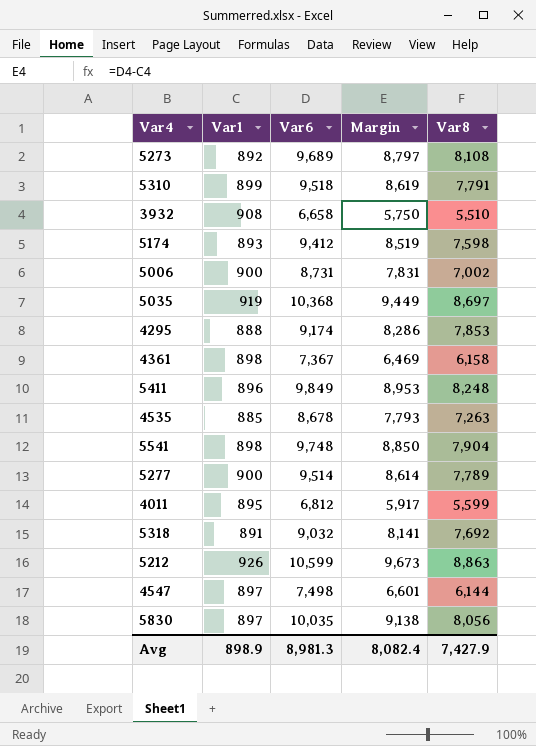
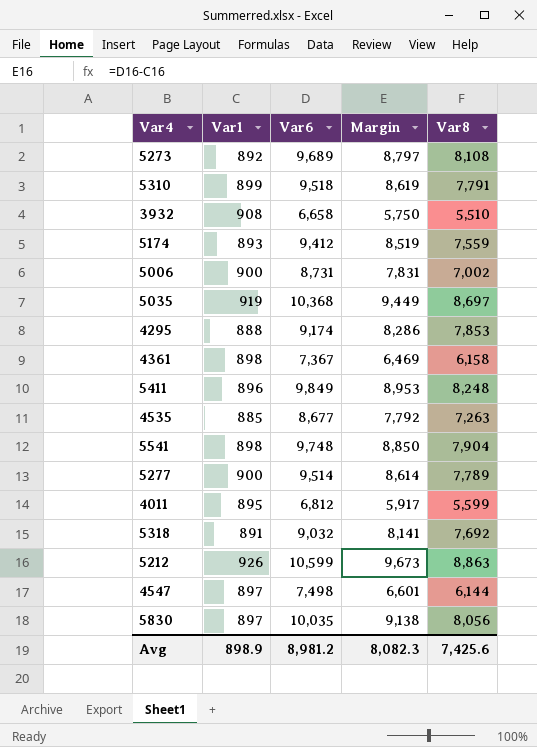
5174 | Var8: 7,598 -> 7,559
4535 | Var6: 8,678 -> 8,677
4535 | Margin: 7,793 -> 7,792
Avg | Var6: 8,981.3 -> 8,981.2
Avg | Margin: 8,082.4 -> 8,082.3
Avg | Var8: 7,427.9 -> 7,425.6

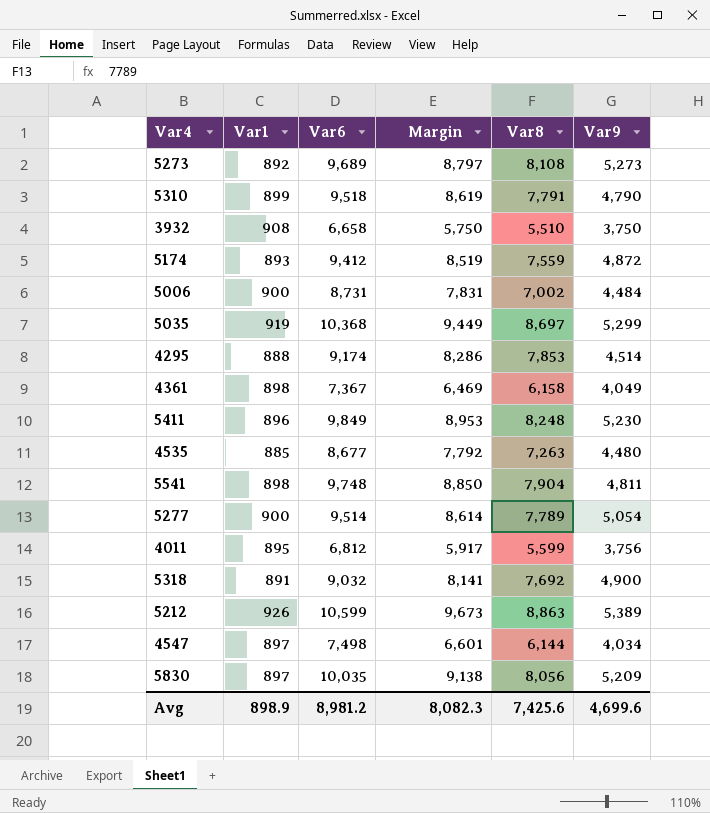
column Var9 | position: none -> 6

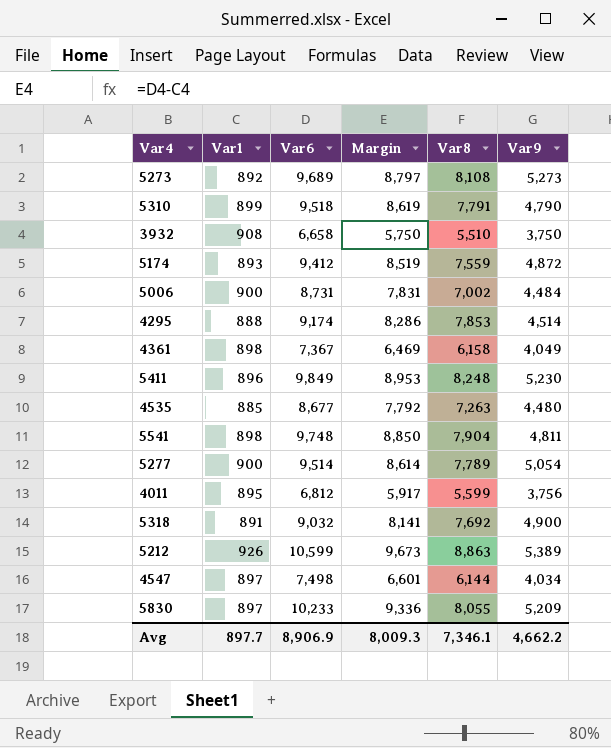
row 5035: 919 | 10,368 | 9,449 | 8,697 | 5,299 -> none
5830 | Var6: 10,035 -> 10,233
5830 | Margin: 9,138 -> 9,336
5830 | Var8: 8,056 -> 8,055
Avg | Var1: 898.9 -> 897.7
Avg | Var6: 8,981.2 -> 8,906.9
Avg | Margin: 8,082.3 -> 8,009.3
Avg | Var8: 7,425.6 -> 7,346.1
Avg | Var9: 4,699.6 -> 4,662.2

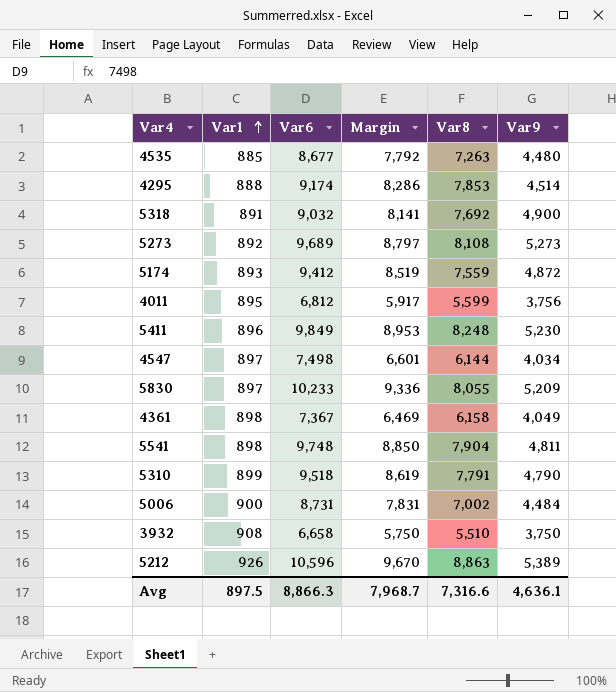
row order: none -> Var1 ascending
row 5277: 900 | 9,514 | 8,614 | 7,789 | 5,054 -> none
5212 | Var6: 10,599 -> 10,596
5212 | Margin: 9,673 -> 9,670
Avg | Var1: 897.7 -> 897.5
Avg | Var6: 8,906.9 -> 8,866.3
Avg | Margin: 8,009.3 -> 7,968.7
Avg | Var8: 7,346.1 -> 7,316.6
Avg | Var9: 4,662.2 -> 4,636.1

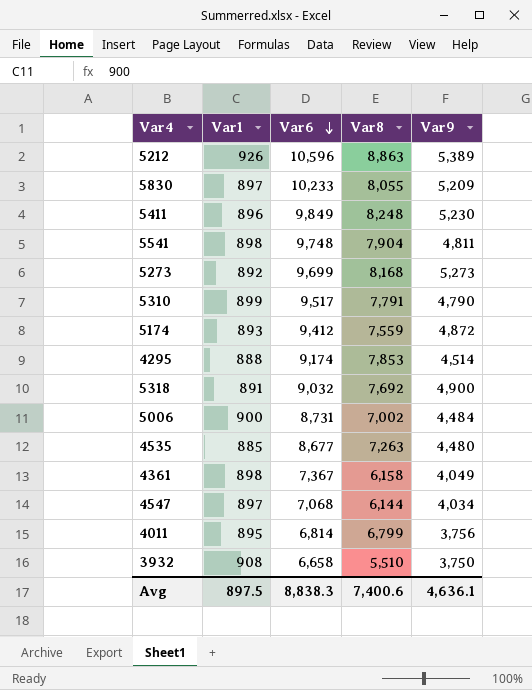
row order: Var1 ascending -> Var6 descending
column Margin | formula: [Var6] - [Var1] -> none
5273 | Var6: 9,689 -> 9,699
5273 | Var8: 8,108 -> 8,168
5310 | Var6: 9,518 -> 9,517
4547 | Var6: 7,498 -> 7,068
4011 | Var6: 6,812 -> 6,814
4011 | Var8: 5,599 -> 6,799
Avg | Var6: 8,866.3 -> 8,838.3
Avg | Var8: 7,316.6 -> 7,400.6

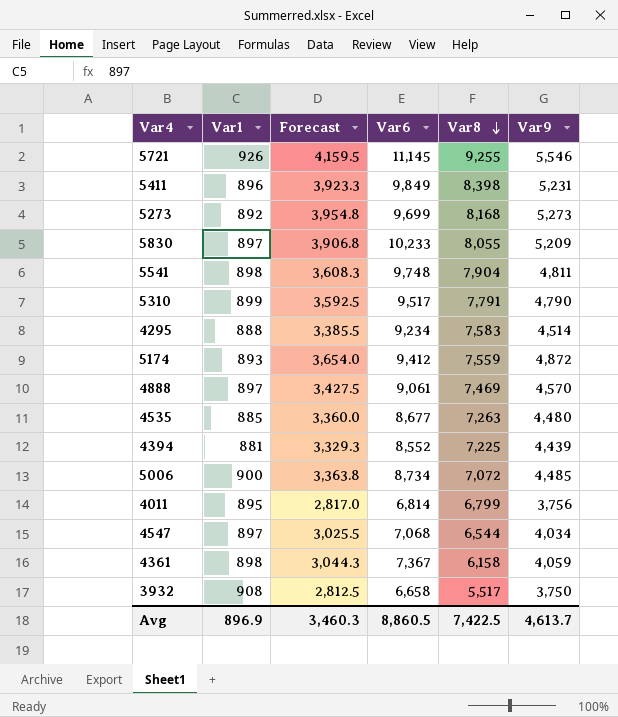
row order: Var6 descending -> Var8 descending
column Forecast | formula: none -> [Var9] * 0.75
row 5212: 926 | 10,596 | 8,863 | 5,389 -> none
row 5318: 891 | 9,032 | 7,692 | 4,900 -> none
row 5721: none -> 926 | 4,159.5 | 11,145 | 9,255 | 5,546
5411 | Var8: 8,248 -> 8,398
5411 | Var9: 5,230 -> 5,231
4295 | Var6: 9,174 -> 9,234
4295 | Var8: 7,853 -> 7,583
row 4888: none -> 897 | 3,427.5 | 9,061 | 7,469 | 4,570
row 4394: none -> 881 | 3,329.3 | 8,552 | 7,225 | 4,439
5006 | Var6: 8,731 -> 8,734
5006 | Var8: 7,002 -> 7,072
5006 | Var9: 4,484 -> 4,485
4547 | Var8: 6,144 -> 6,544
4361 | Var9: 4,049 -> 4,059
3932 | Var8: 5,510 -> 5,517
Avg | Var1: 897.5 -> 896.9
Avg | Var6: 8,838.3 -> 8,860.5
Avg | Var8: 7,400.6 -> 7,422.5
Avg | Var9: 4,636.1 -> 4,613.7

